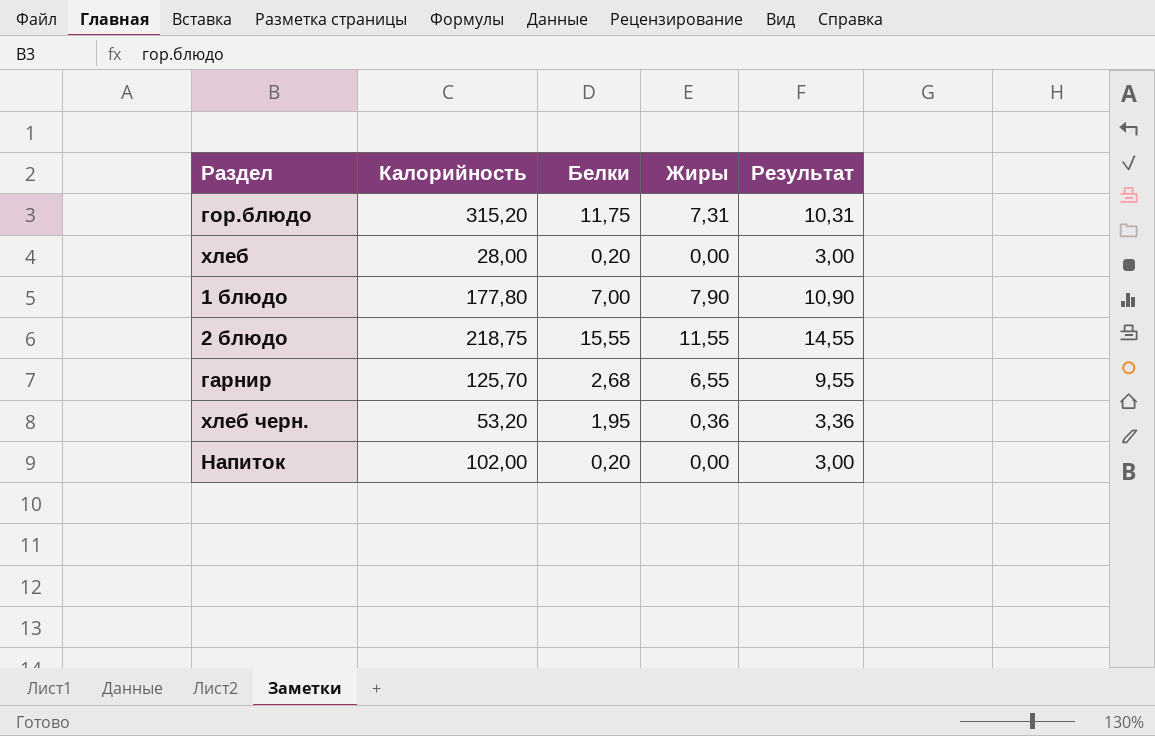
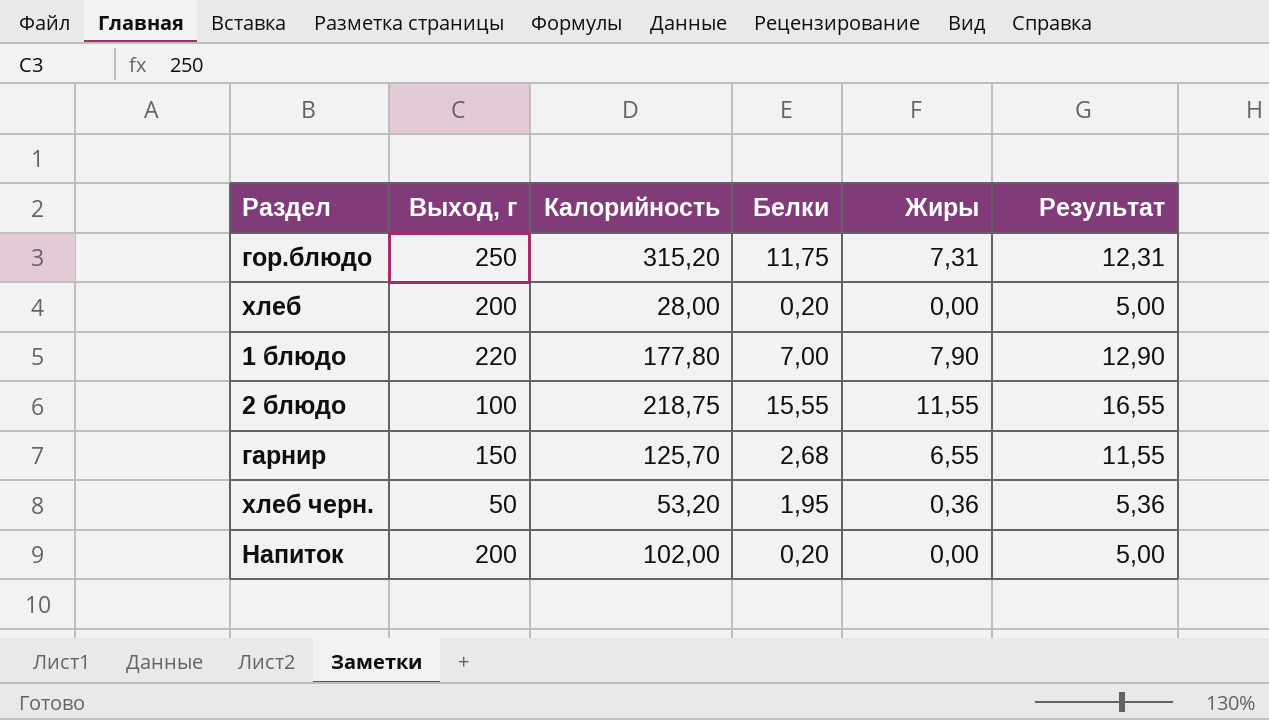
column Выход, г | position: none -> 2
column Результат | formula: [Жиры] + 3 -> [Жиры] + 5

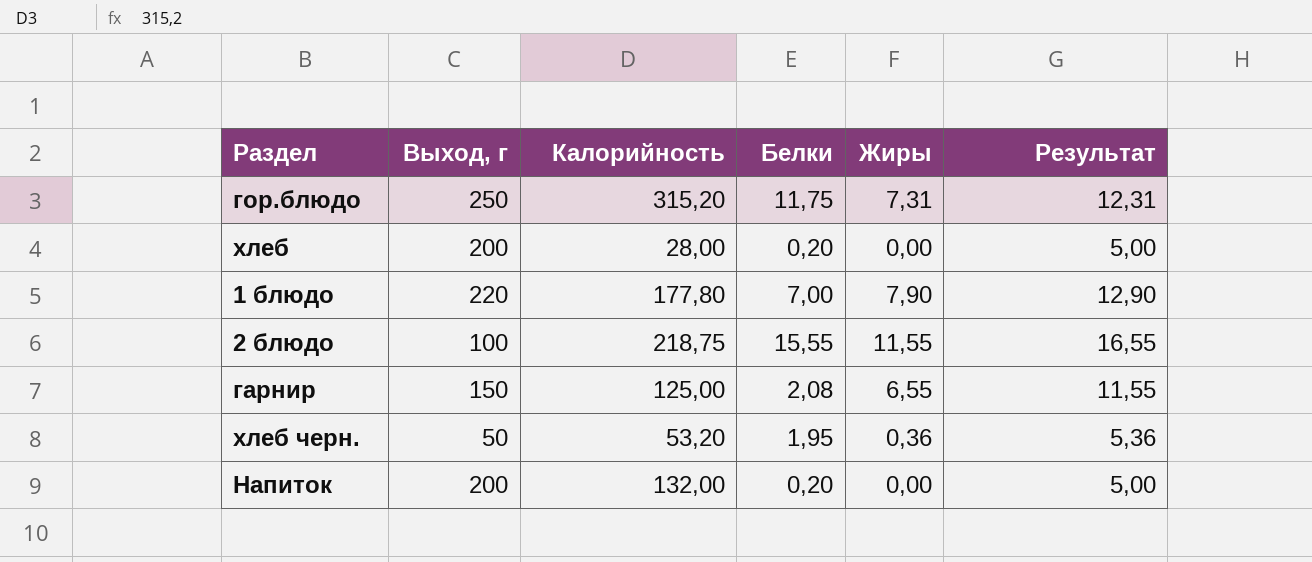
гарнир | Калорийность: 125,70 -> 125,00
гарнир | Белки: 2,68 -> 2,08
Напиток | Калорийность: 102,00 -> 132,00

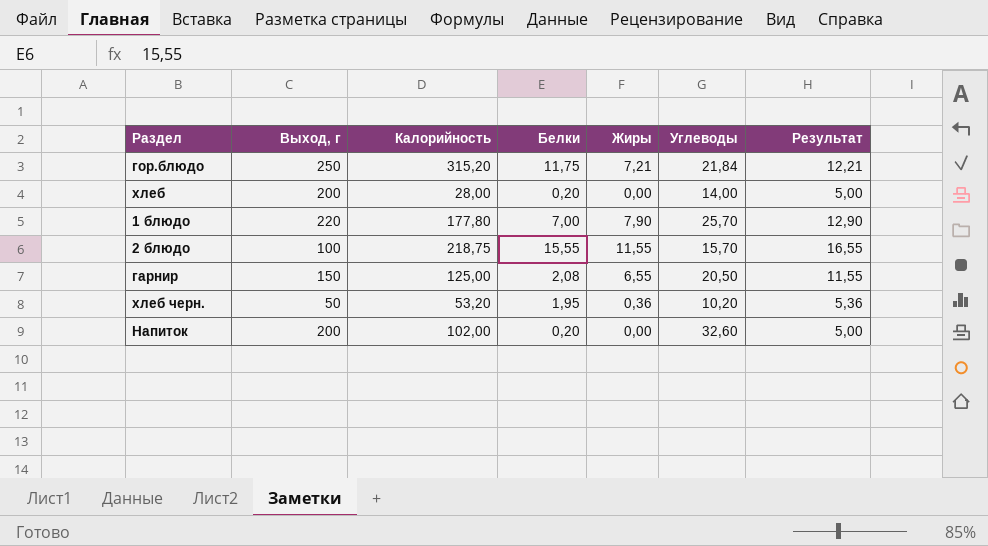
column Углеводы | position: none -> 6
гор.блюдо | Жиры: 7,31 -> 7,21
гор.блюдо | Результат: 12,31 -> 12,21
Напиток | Калорийность: 132,00 -> 102,00

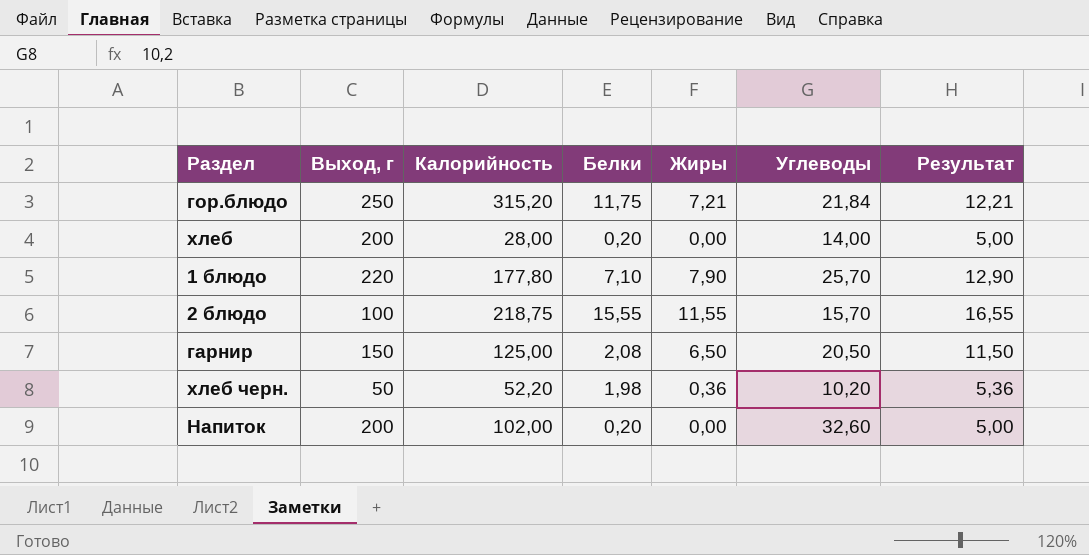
1 блюдо | Белки: 7,00 -> 7,10
гарнир | Жиры: 6,55 -> 6,50
гарнир | Результат: 11,55 -> 11,50
хлеб черн. | Калорийность: 53,20 -> 52,20
хлеб черн. | Белки: 1,95 -> 1,98

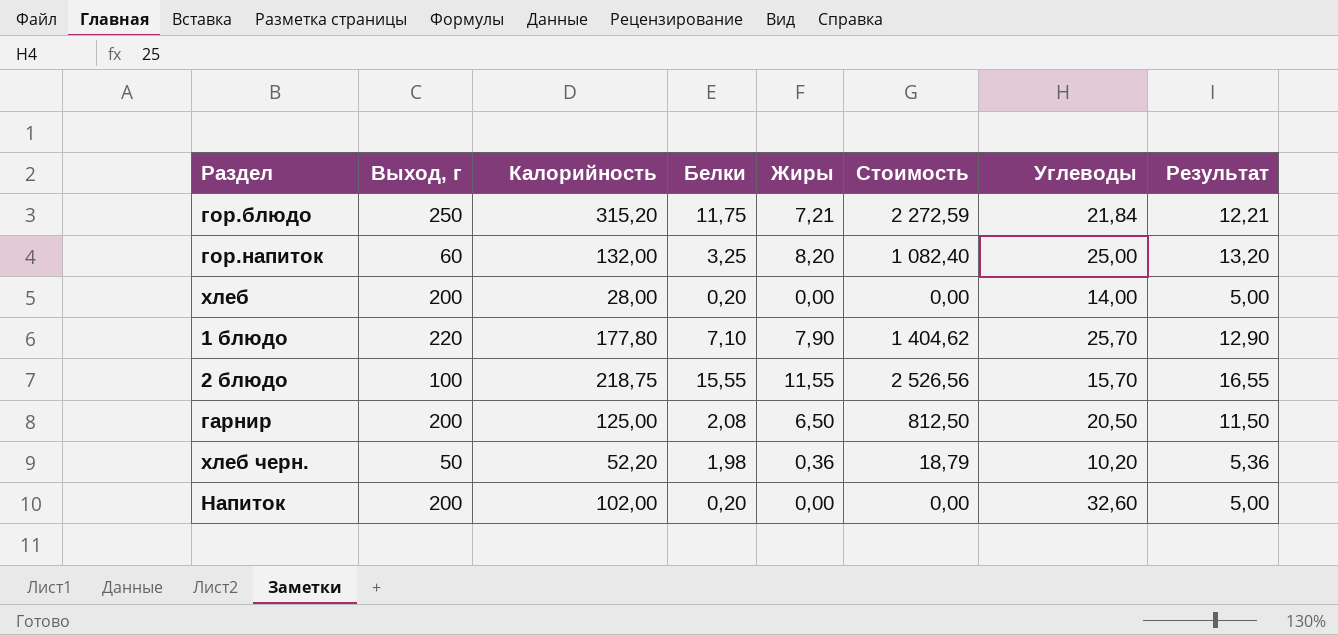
column Стоимость | formula: none -> [Калорийность] * [Жиры]
row гор.напиток: none -> 60 | 132,00 | 3,25 | 8,20 | 1 082,40 | 25,00 | 13,20
гарнир | Выход, г: 150 -> 200

